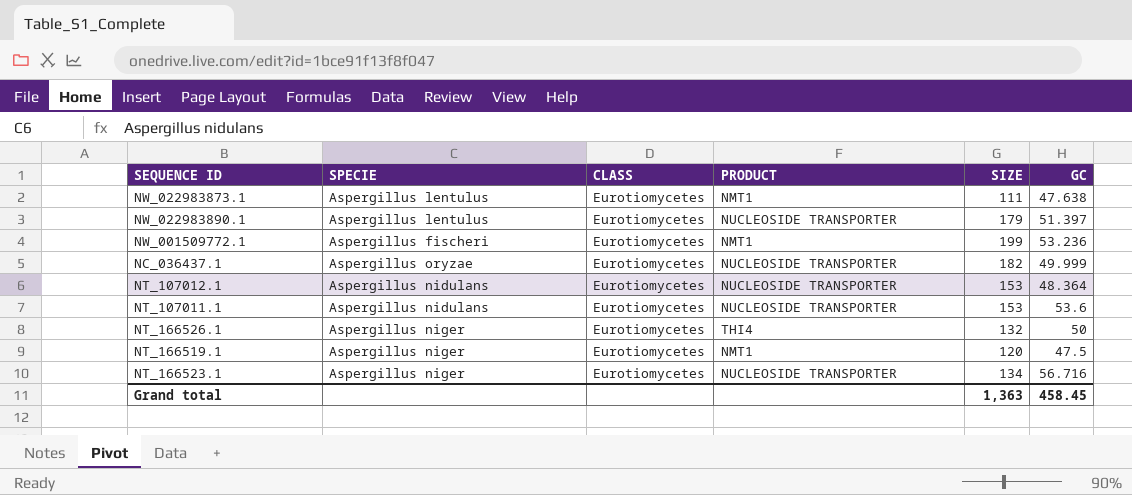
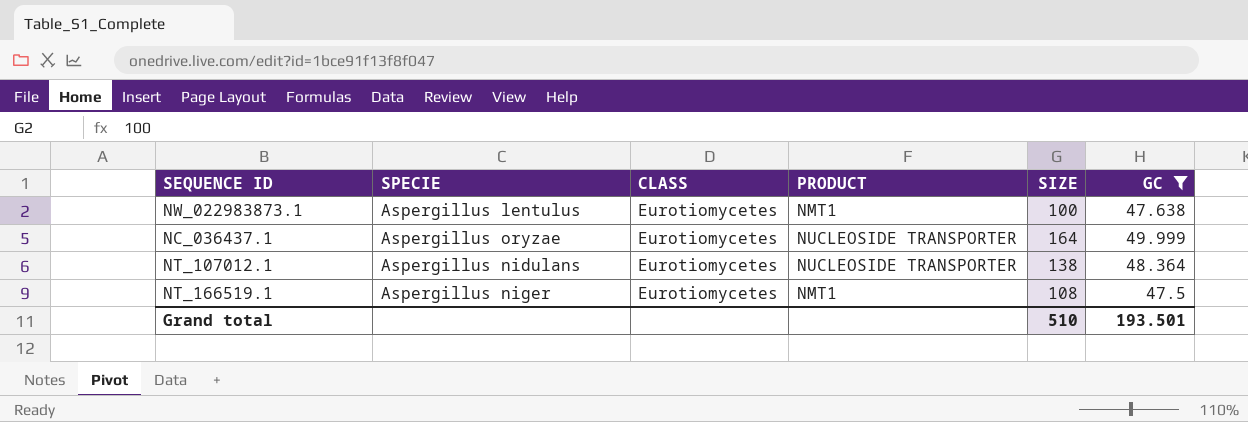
filter: none -> GC <= 49.999
NW_022983873.1 | SIZE: 111 -> 100
NC_036437.1 | SIZE: 182 -> 164
NT_107012.1 | SIZE: 153 -> 138
NT_166519.1 | SIZE: 120 -> 108
Grand total | SIZE: 1,363 -> 510
Grand total | GC: 458.45 -> 193.501

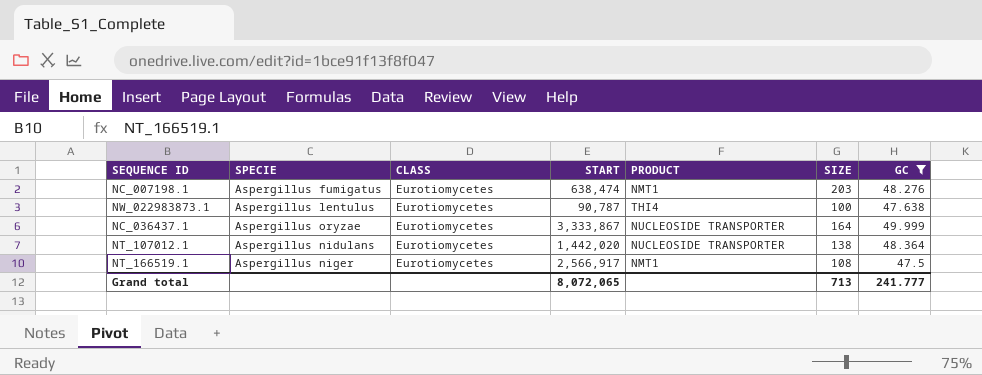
column START | position: none -> 4
row NC_007198.1: none -> Aspergillus fumigatus | Eurotiomycetes | 638,474 | NMT1 | 203 | 48.276
NW_022983873.1 | PRODUCT: NMT1 -> THI4
Grand total | SIZE: 510 -> 713
Grand total | GC: 193.501 -> 241.777

